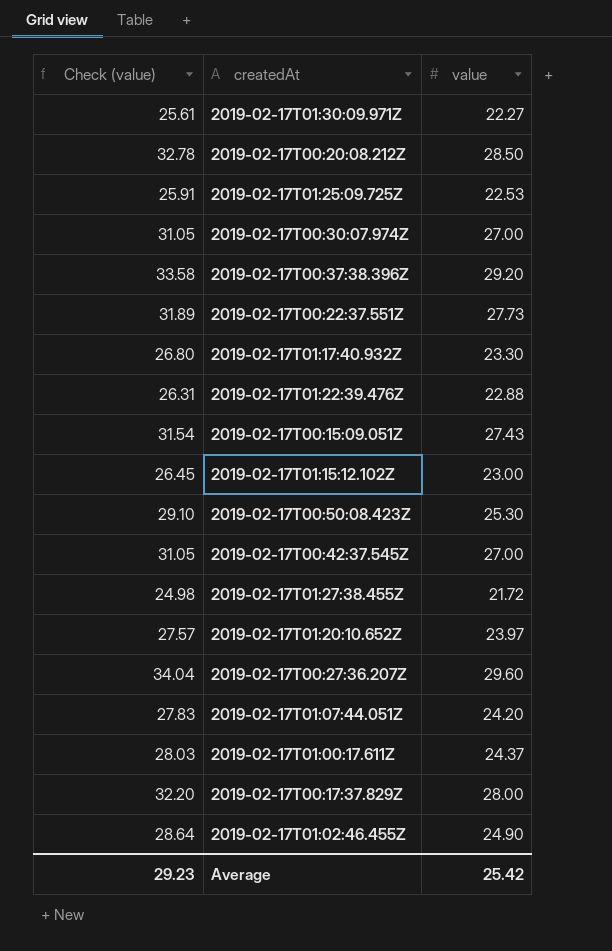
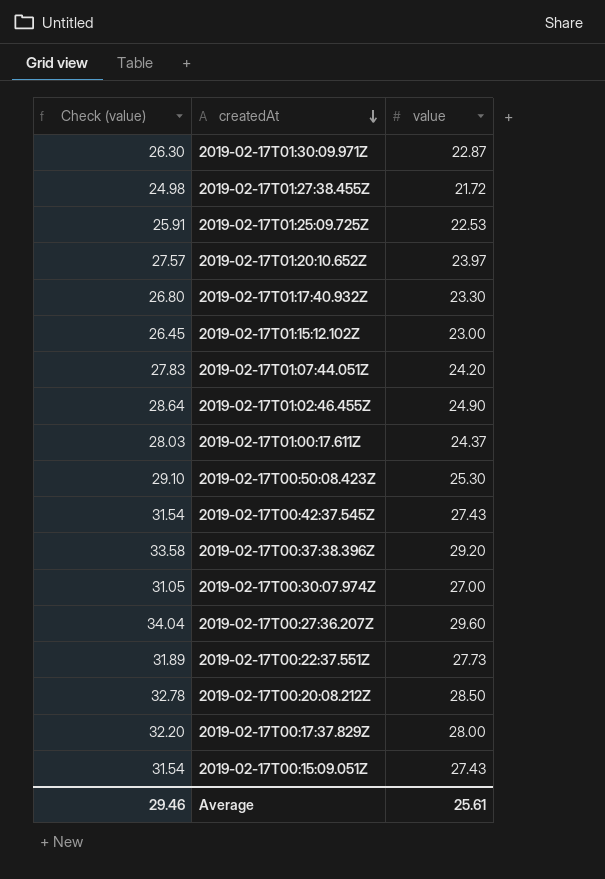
row order: none -> createdAt descending
row 2019-02-17T01:22:39.476Z: 26.31 | 22.88 -> none
2019-02-17T01:30:09.971Z | Check (value): 25.61 -> 26.30
2019-02-17T01:30:09.971Z | value: 22.27 -> 22.87
2019-02-17T00:42:37.545Z | Check (value): 31.05 -> 31.54
2019-02-17T00:42:37.545Z | value: 27.00 -> 27.43
Average | Check (value): 29.23 -> 29.46
Average | value: 25.42 -> 25.61

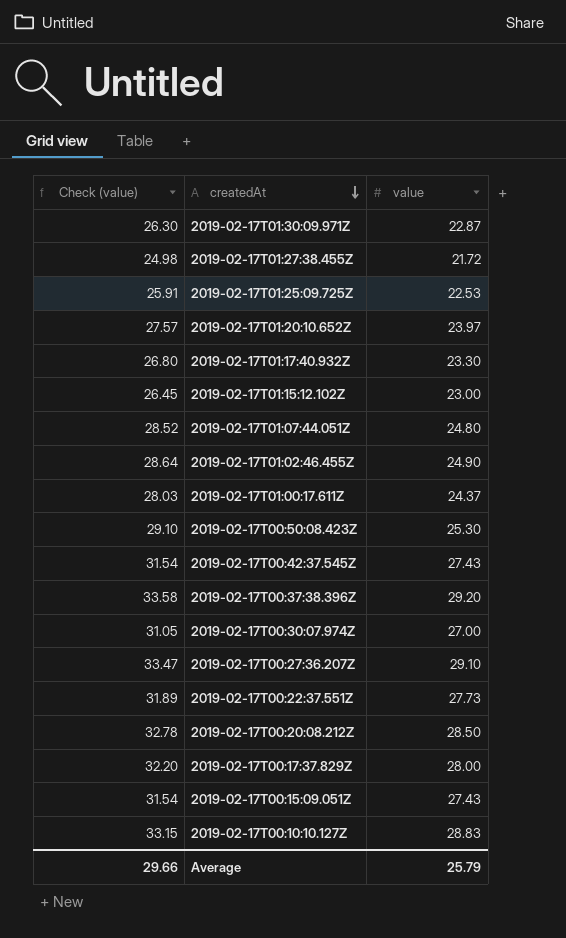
2019-02-17T01:07:44.051Z | Check (value): 27.83 -> 28.52
2019-02-17T01:07:44.051Z | value: 24.20 -> 24.80
2019-02-17T00:27:36.207Z | Check (value): 34.04 -> 33.47
2019-02-17T00:27:36.207Z | value: 29.60 -> 29.10
row 2019-02-17T00:10:10.127Z: none -> 33.15 | 28.83
Average | Check (value): 29.46 -> 29.66
Average | value: 25.61 -> 25.79

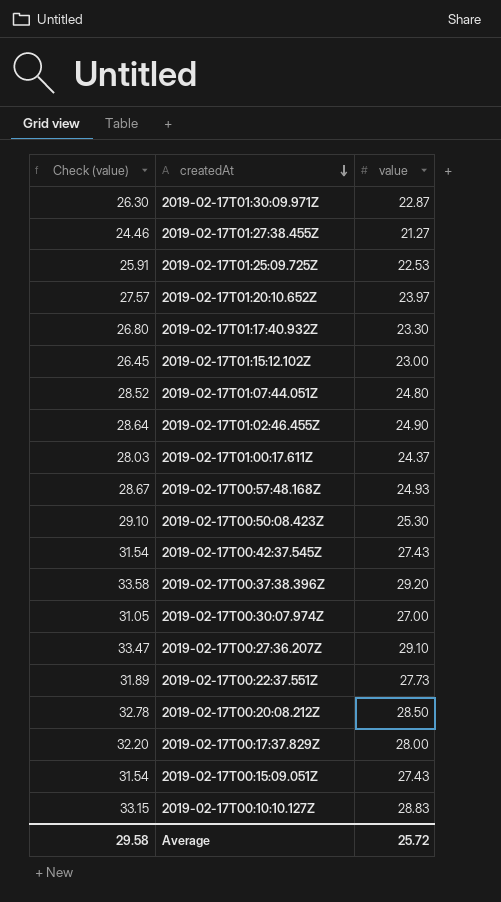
2019-02-17T01:27:38.455Z | Check (value): 24.98 -> 24.46
2019-02-17T01:27:38.455Z | value: 21.72 -> 21.27
row 2019-02-17T00:57:48.168Z: none -> 28.67 | 24.93
Average | Check (value): 29.66 -> 29.58
Average | value: 25.79 -> 25.72

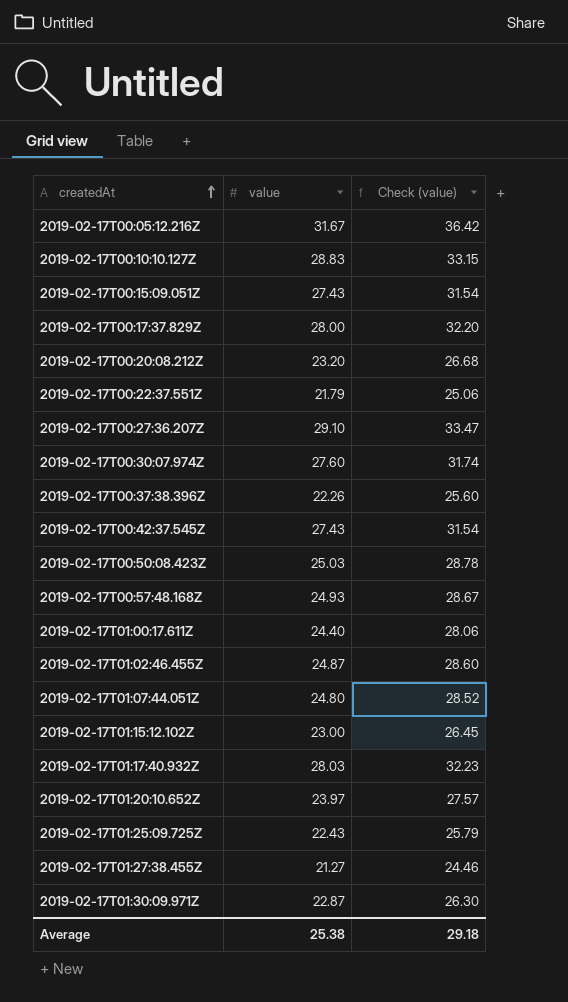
row order: createdAt descending -> createdAt ascending
column Check (value) | position: 1 -> 3
row 2019-02-17T00:05:12.216Z: none -> 31.67 | 36.42
2019-02-17T00:20:08.212Z | value: 28.50 -> 23.20
2019-02-17T00:20:08.212Z | Check (value): 32.78 -> 26.68
2019-02-17T00:22:37.551Z | value: 27.73 -> 21.79
2019-02-17T00:22:37.551Z | Check (value): 31.89 -> 25.06
2019-02-17T00:30:07.974Z | value: 27.00 -> 27.60
2019-02-17T00:30:07.974Z | Check (value): 31.05 -> 31.74
2019-02-17T00:37:38.396Z | value: 29.20 -> 22.26
2019-02-17T00:37:38.396Z | Check (value): 33.58 -> 25.60
2019-02-17T00:50:08.423Z | value: 25.30 -> 25.03
2019-02-17T00:50:08.423Z | Check (value): 29.10 -> 28.78
2019-02-17T01:00:17.611Z | value: 24.37 -> 24.40
2019-02-17T01:00:17.611Z | Check (value): 28.03 -> 28.06
2019-02-17T01:02:46.455Z | value: 24.90 -> 24.87
2019-02-17T01:02:46.455Z | Check (value): 28.64 -> 28.60
2019-02-17T01:17:40.932Z | value: 23.30 -> 28.03
2019-02-17T01:17:40.932Z | Check (value): 26.80 -> 32.23
2019-02-17T01:25:09.725Z | value: 22.53 -> 22.43
2019-02-17T01:25:09.725Z | Check (value): 25.91 -> 25.79
Average | value: 25.72 -> 25.38
Average | Check (value): 29.58 -> 29.18

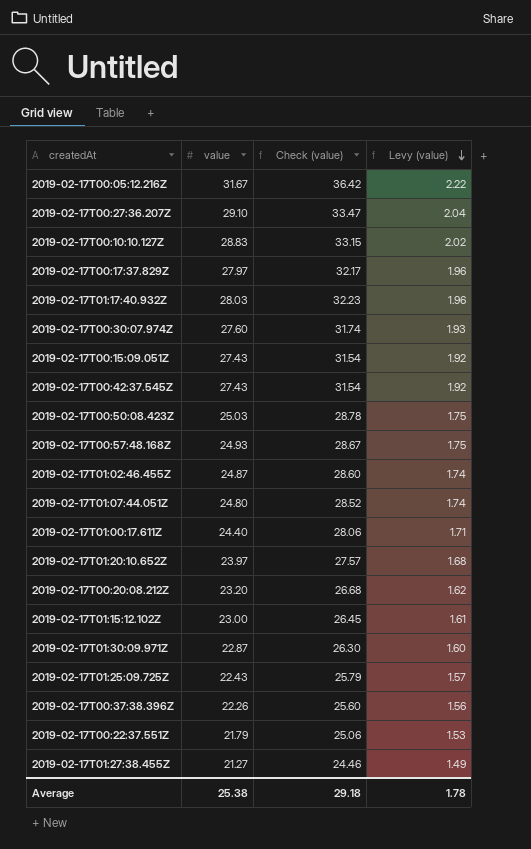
row order: createdAt ascending -> Levy (value) descending
column Levy (value) | formula: none -> [value] * 0.07
2019-02-17T00:17:37.829Z | value: 28.00 -> 27.97
2019-02-17T00:17:37.829Z | Check (value): 32.20 -> 32.17

